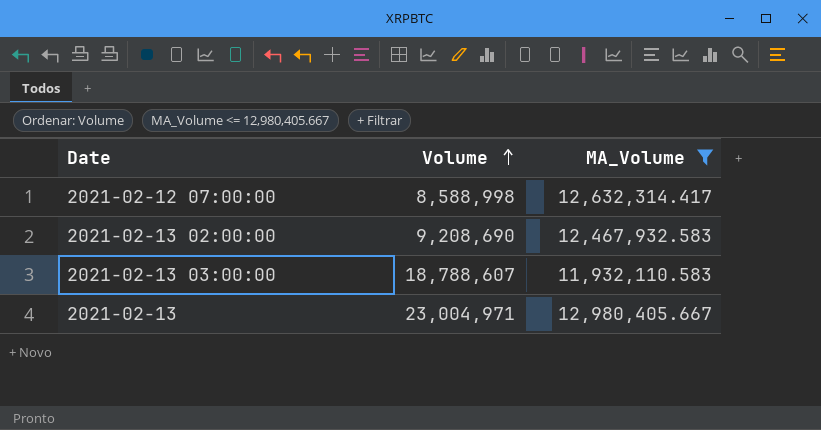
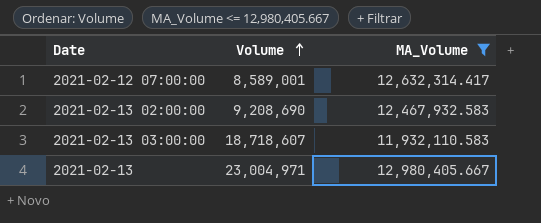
2021-02-12 07:00:00 | Volume: 8,588,998 -> 8,589,001
2021-02-13 03:00:00 | Volume: 18,788,607 -> 18,718,607

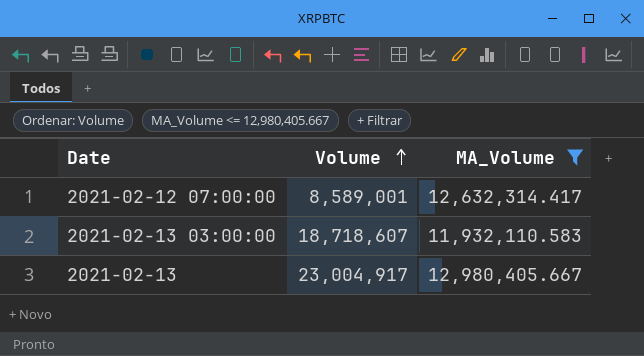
row 2021-02-13 02:00:00: 9,208,690 | 12,467,932.583 -> none
2021-02-13 | Volume: 23,004,971 -> 23,004,917

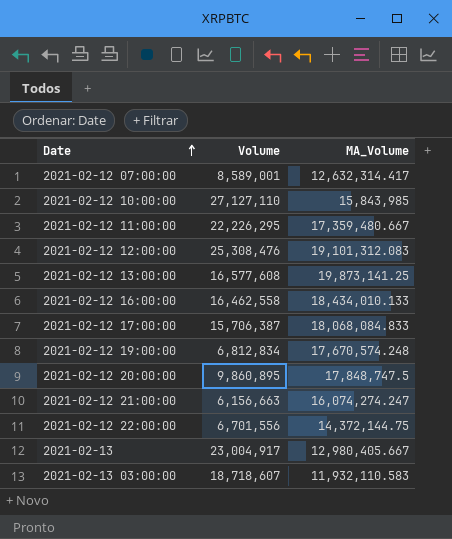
filter: MA_Volume <= 12,980,405.667 -> none
row order: Volume ascending -> Date ascending

